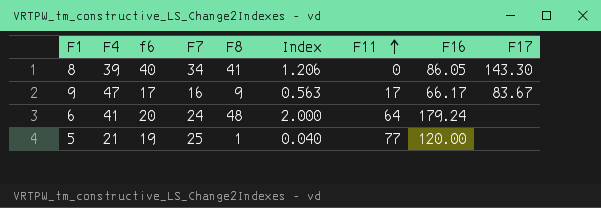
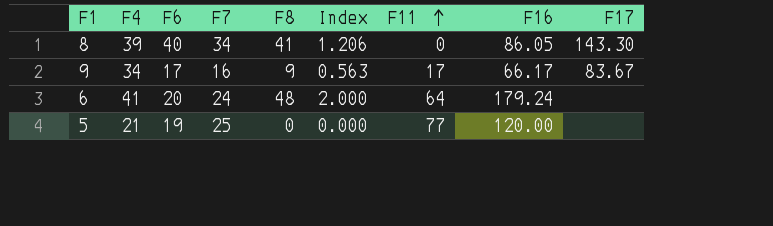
column name: f6 -> F6
9 | F4: 47 -> 34
5 | F8: 1 -> 0
5 | Index: 0.040 -> 0.000

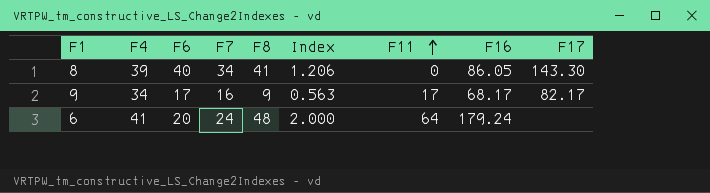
row 5: 21 | 19 | 25 | 0 | 0.000 | 77 | 120.00 | none -> none
9 | F16: 66.17 -> 68.17
9 | F17: 83.67 -> 82.17

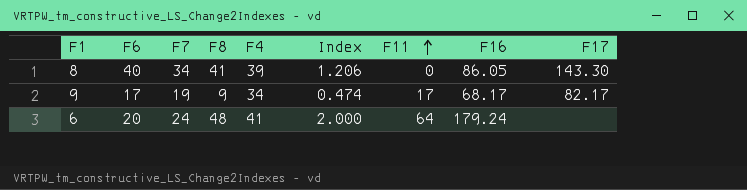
column F4 | position: 2 -> 5
9 | F7: 16 -> 19
9 | Index: 0.563 -> 0.474

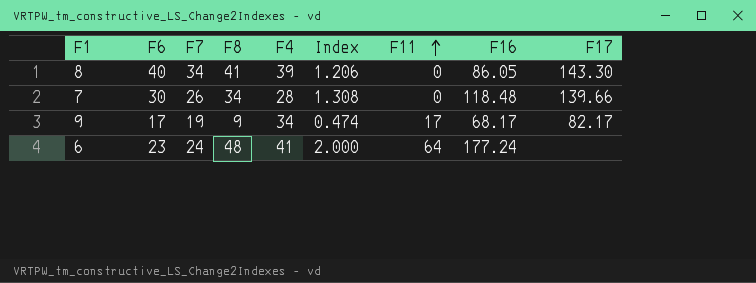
row 7: none -> 30 | 26 | 34 | 28 | 1.308 | 0 | 118.48 | 139.66
6 | F6: 20 -> 23
6 | F16: 179.24 -> 177.24

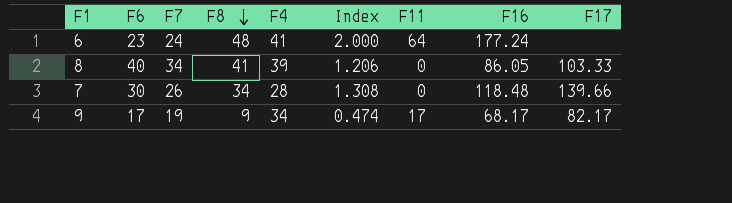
row order: F11 ascending -> F8 descending
8 | F17: 143.30 -> 103.33

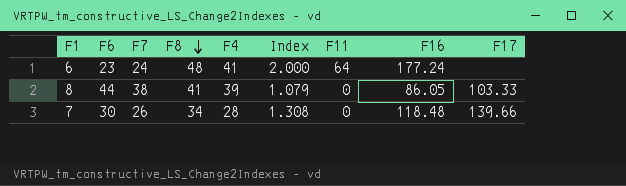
row 9: 17 | 19 | 9 | 34 | 0.474 | 17 | 68.17 | 82.17 -> none
8 | F6: 40 -> 44
8 | F7: 34 -> 38
8 | Index: 1.206 -> 1.079

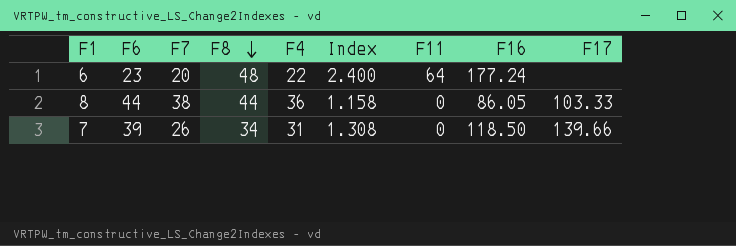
6 | F7: 24 -> 20
6 | F4: 41 -> 22
6 | Index: 2.000 -> 2.400
8 | F8: 41 -> 44
8 | F4: 39 -> 36
8 | Index: 1.079 -> 1.158
7 | F6: 30 -> 39
7 | F4: 28 -> 31
7 | F16: 118.48 -> 118.50

